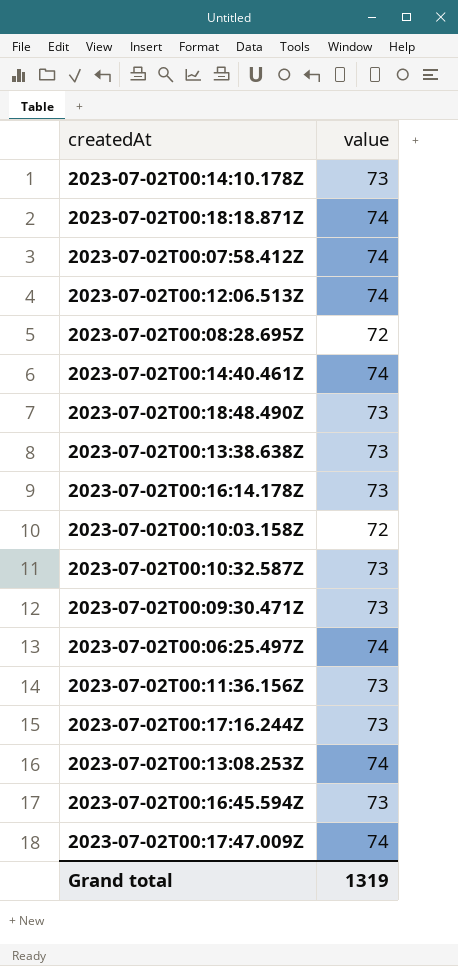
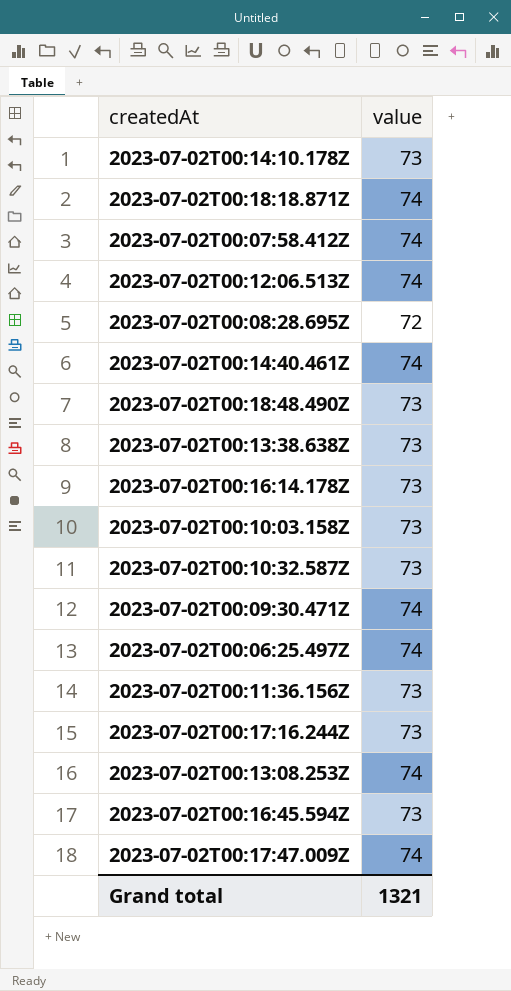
2023-07-02T00:10:03.158Z | value: 72 -> 73
2023-07-02T00:09:30.471Z | value: 73 -> 74
Grand total | value: 1319 -> 1321

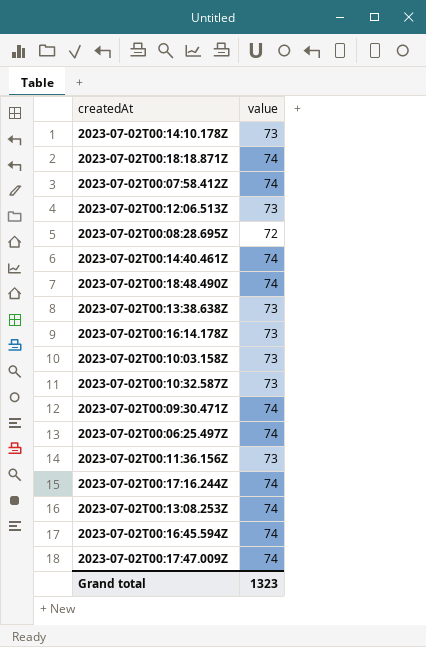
2023-07-02T00:12:06.513Z | value: 74 -> 73
2023-07-02T00:18:48.490Z | value: 73 -> 74
2023-07-02T00:17:16.244Z | value: 73 -> 74
2023-07-02T00:16:45.594Z | value: 73 -> 74
Grand total | value: 1321 -> 1323

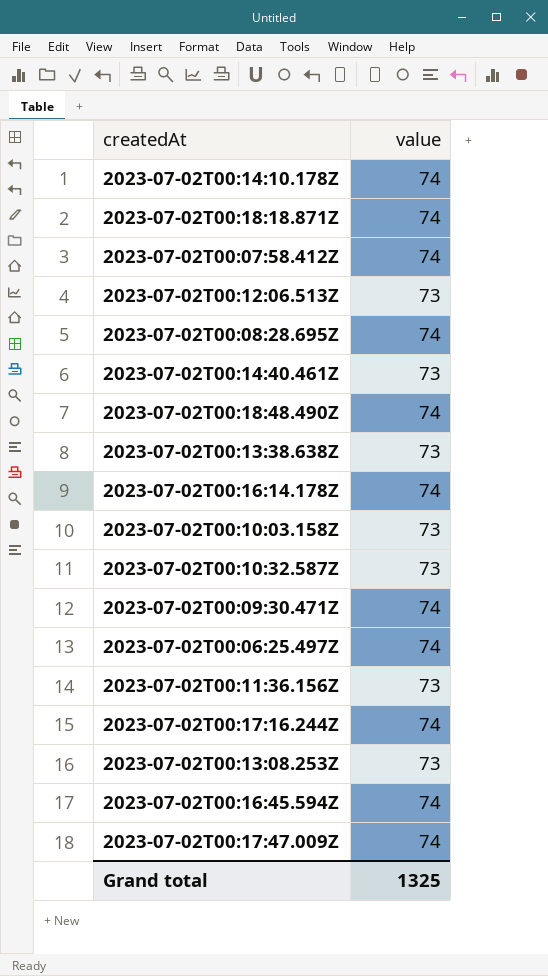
2023-07-02T00:14:10.178Z | value: 73 -> 74
2023-07-02T00:08:28.695Z | value: 72 -> 74
2023-07-02T00:14:40.461Z | value: 74 -> 73
2023-07-02T00:16:14.178Z | value: 73 -> 74
2023-07-02T00:13:08.253Z | value: 74 -> 73
Grand total | value: 1323 -> 1325

